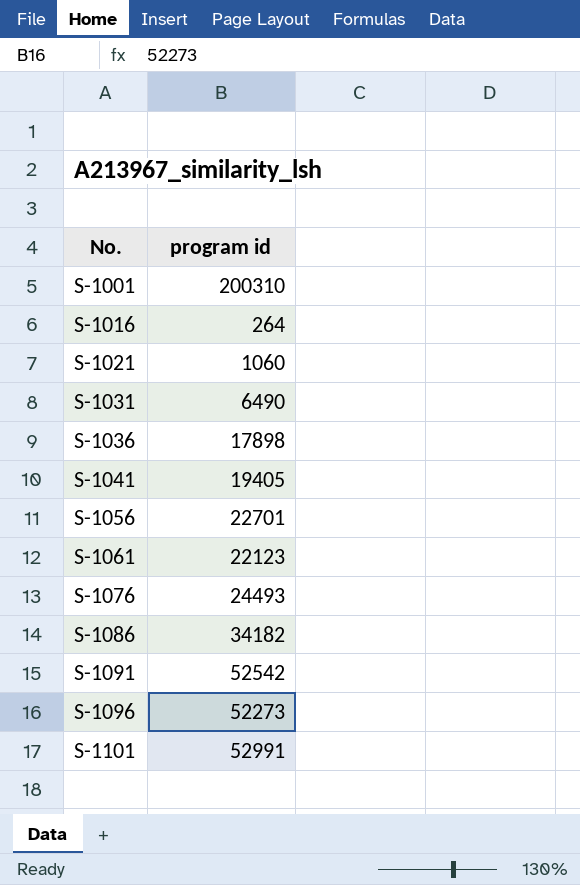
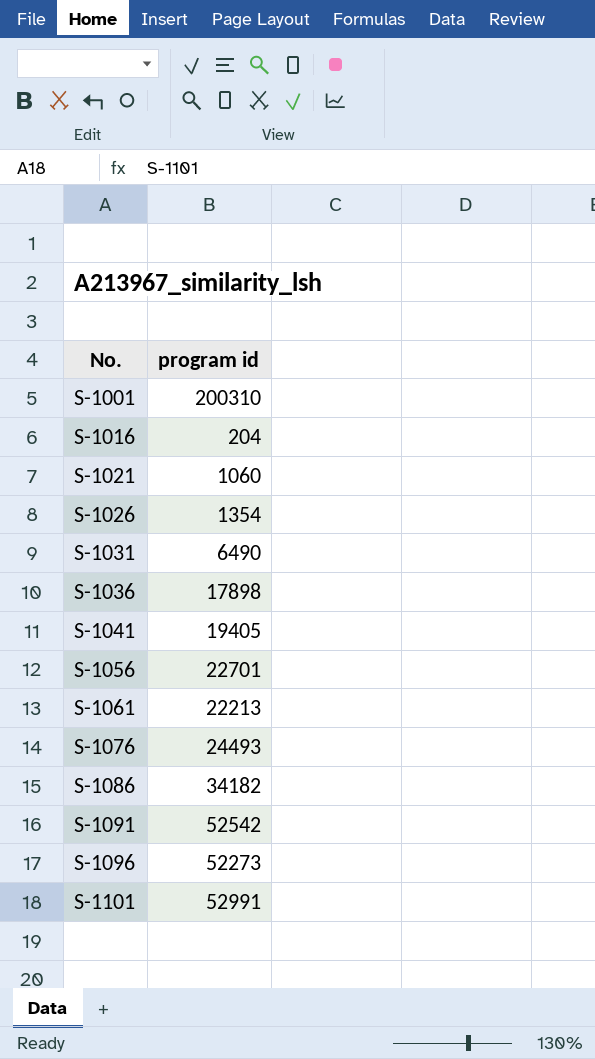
S-1016 | program id: 264 -> 204
row S-1026: none -> 1354
S-1061 | program id: 22123 -> 22213

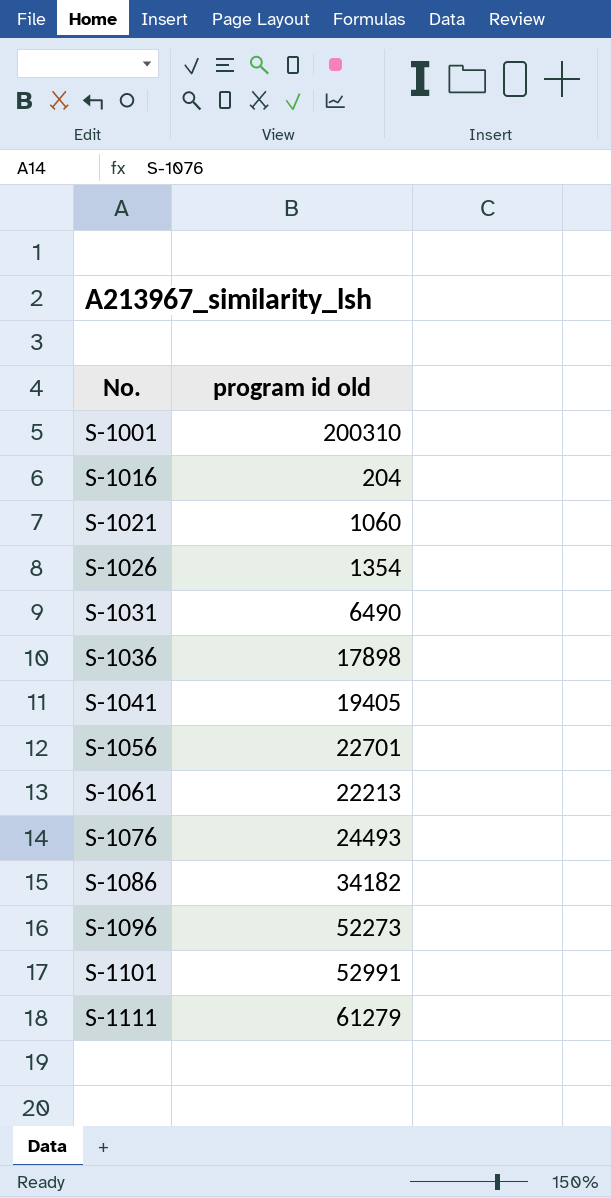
column name: program id -> program id old
row S-1091: 52542 -> none
row S-1111: none -> 61279

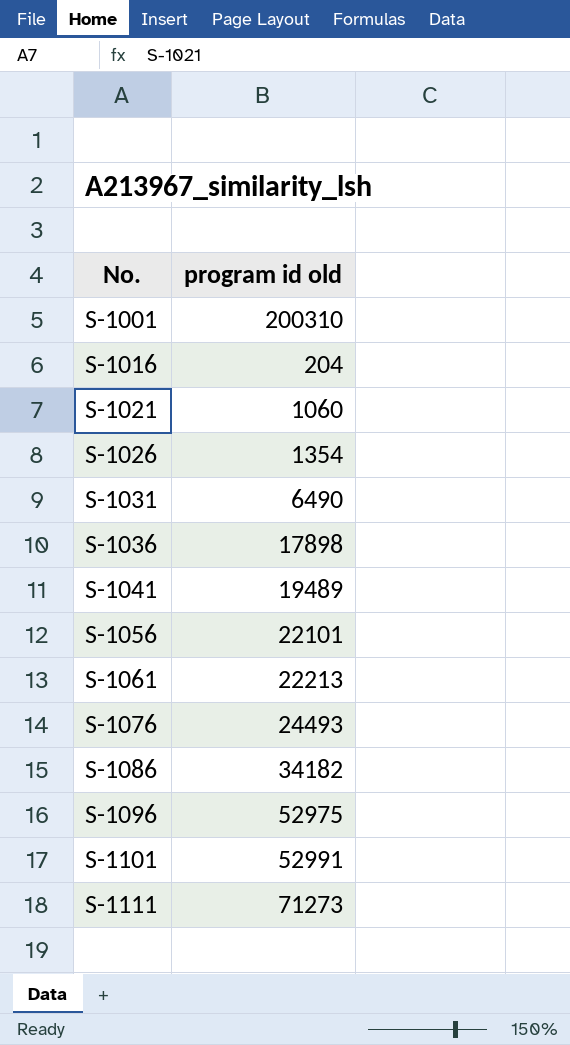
S-1041 | program id old: 19405 -> 19489
S-1056 | program id old: 22701 -> 22101
S-1096 | program id old: 52273 -> 52975
S-1111 | program id old: 61279 -> 71273

